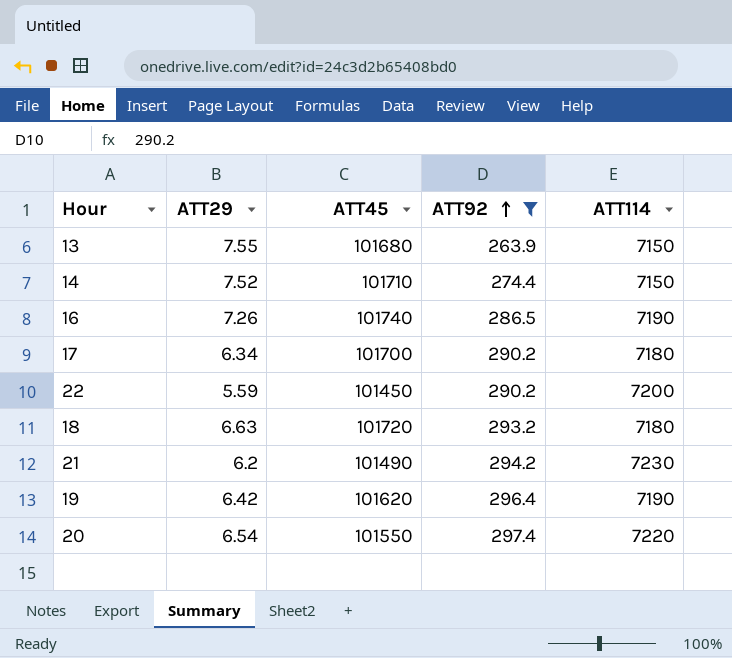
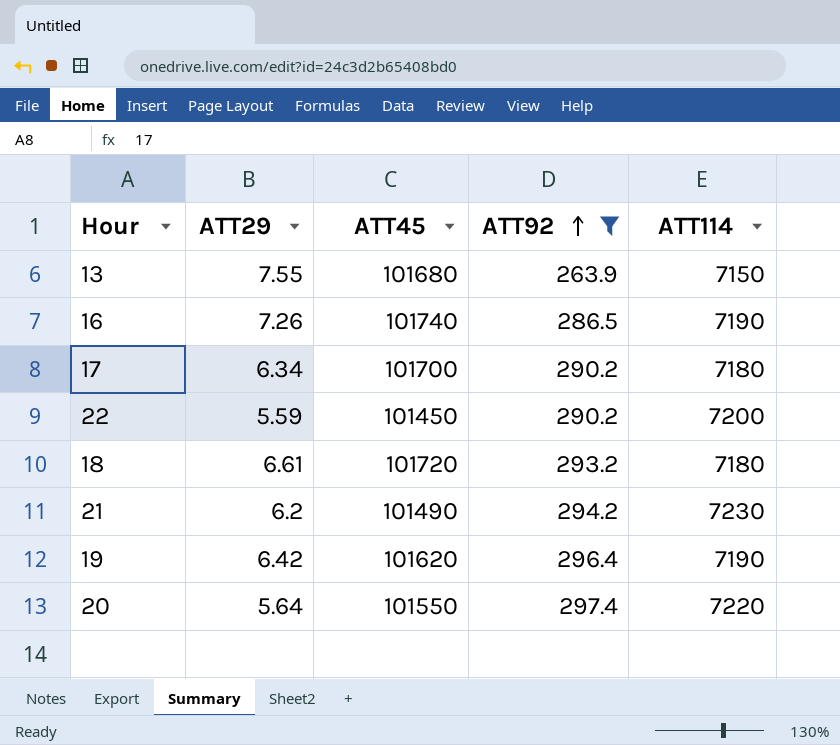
row 14: 7.52 | 101710 | 274.4 | 7150 -> none
18 | ATT29: 6.63 -> 6.61
20 | ATT29: 6.54 -> 5.64

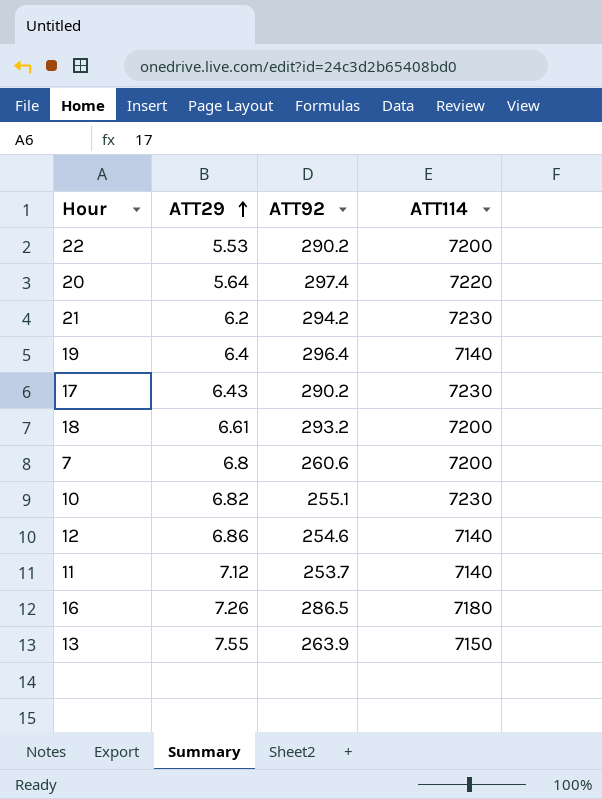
filter: ATT92 >= 263.9 -> none
row order: ATT92 ascending -> ATT29 ascending
column ATT45 | position: 3 -> none
22 | ATT29: 5.59 -> 5.53
19 | ATT29: 6.42 -> 6.4
19 | ATT114: 7190 -> 7140
17 | ATT29: 6.34 -> 6.43
17 | ATT114: 7180 -> 7230
18 | ATT114: 7180 -> 7200
16 | ATT114: 7190 -> 7180

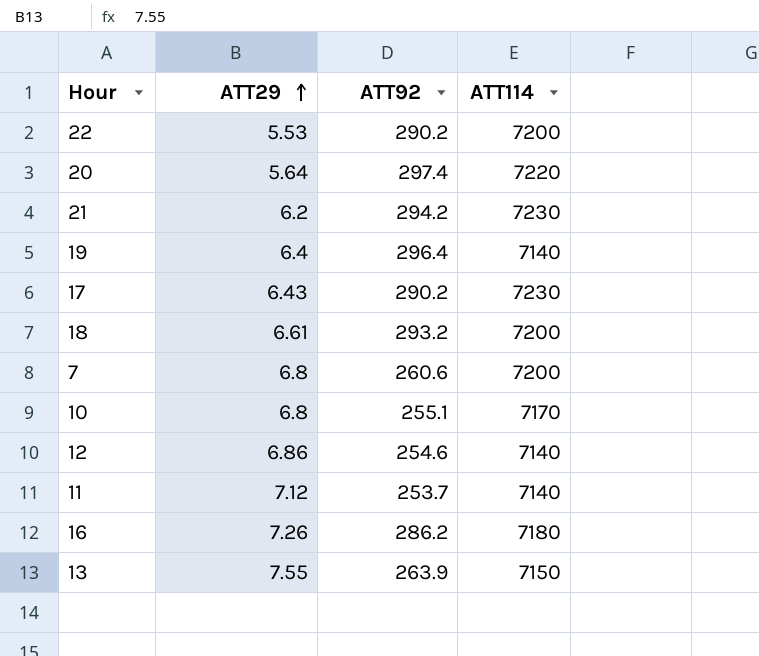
10 | ATT29: 6.82 -> 6.8
10 | ATT114: 7230 -> 7170
16 | ATT92: 286.5 -> 286.2

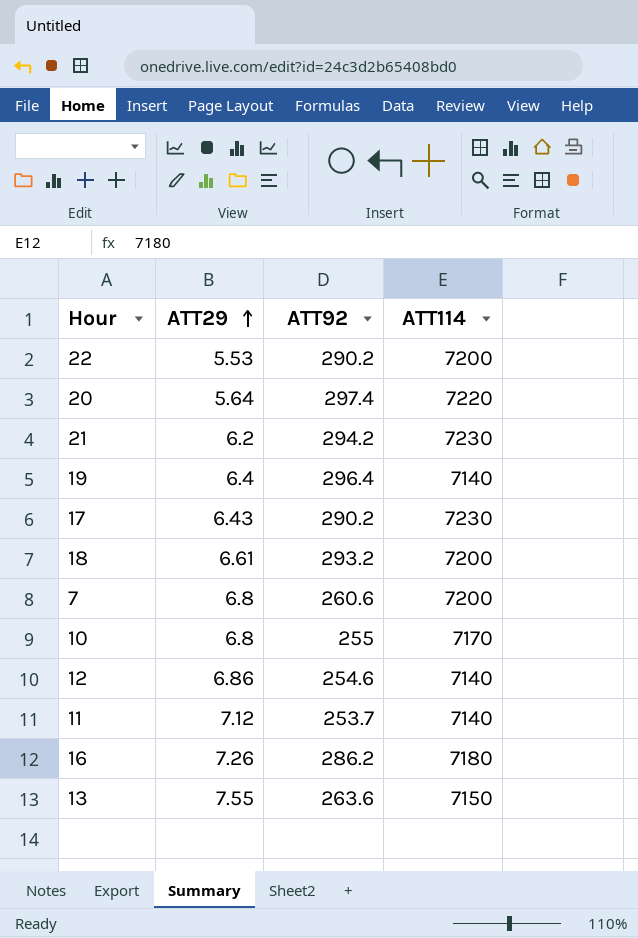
10 | ATT92: 255.1 -> 255
13 | ATT92: 263.9 -> 263.6

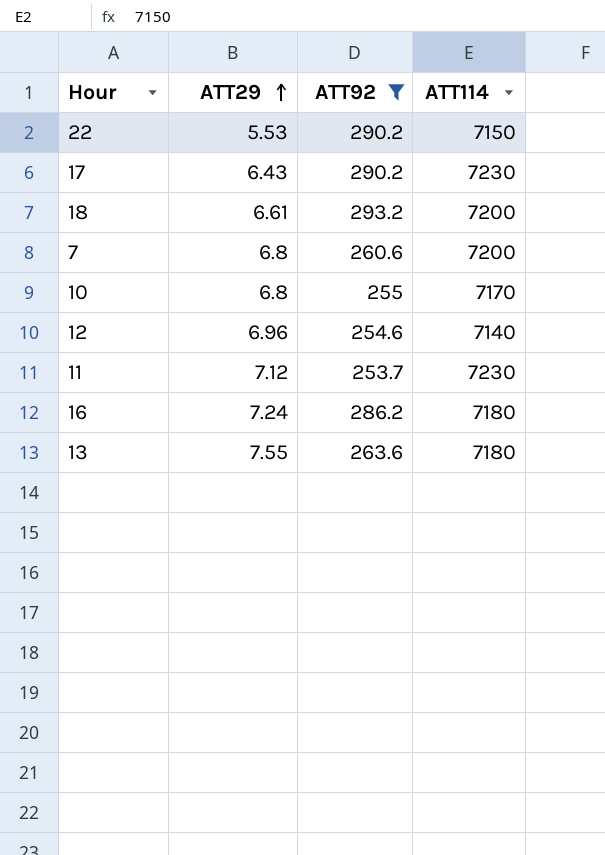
filter: none -> ATT92 <= 293.2
22 | ATT114: 7200 -> 7150
12 | ATT29: 6.86 -> 6.96
11 | ATT114: 7140 -> 7230
16 | ATT29: 7.26 -> 7.24
13 | ATT114: 7150 -> 7180

